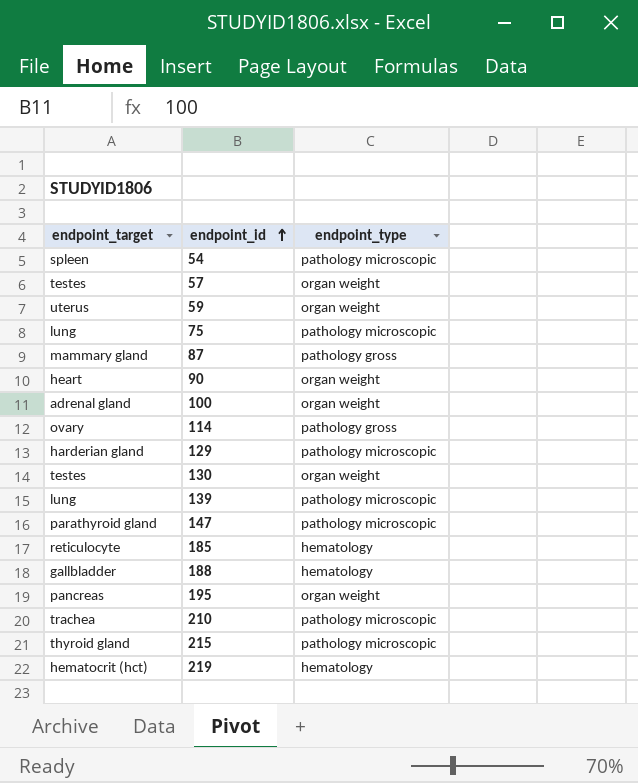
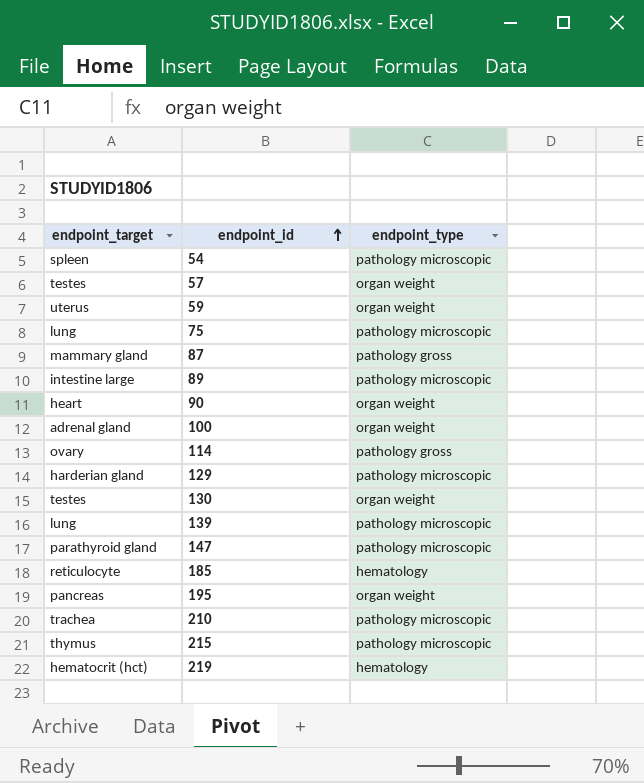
row 188: gallbladder | hematology -> none
row 89: none -> intestine large | pathology microscopic
215 | endpoint_target: thyroid gland -> thymus

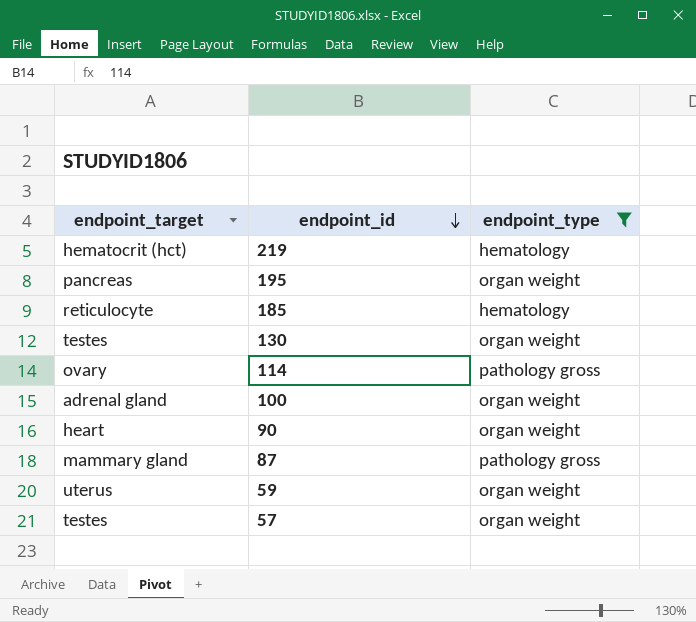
filter: none -> endpoint_type != pathology microscopic
row order: endpoint_id ascending -> endpoint_id descending

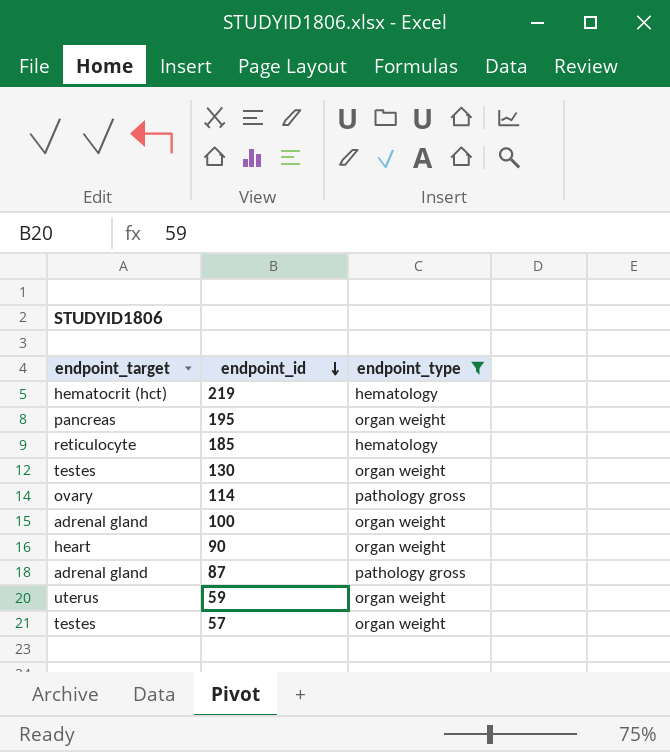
87 | endpoint_target: mammary gland -> adrenal gland

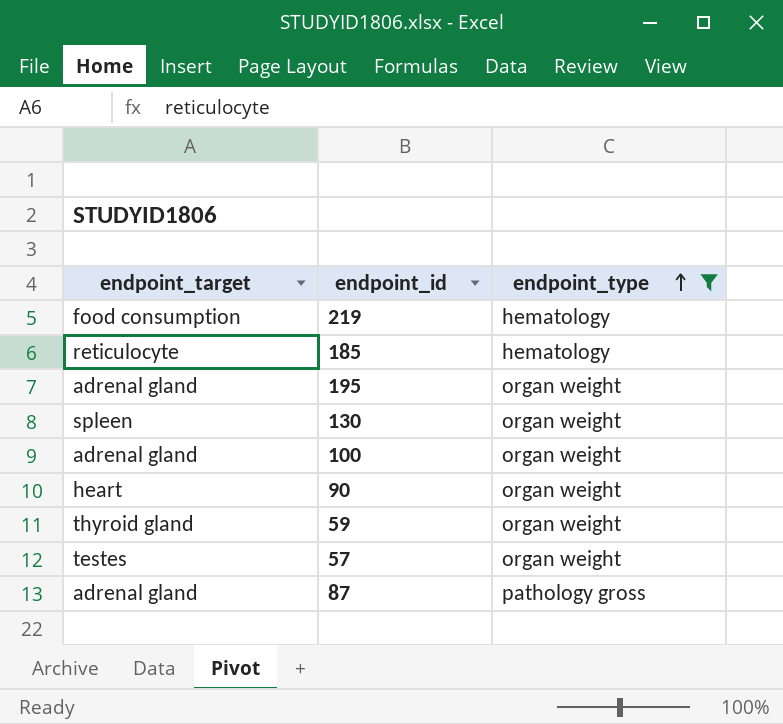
row order: endpoint_id descending -> endpoint_type ascending
row 114: ovary | pathology gross -> none
219 | endpoint_target: hematocrit (hct) -> food consumption
195 | endpoint_target: pancreas -> adrenal gland
130 | endpoint_target: testes -> spleen
59 | endpoint_target: uterus -> thyroid gland

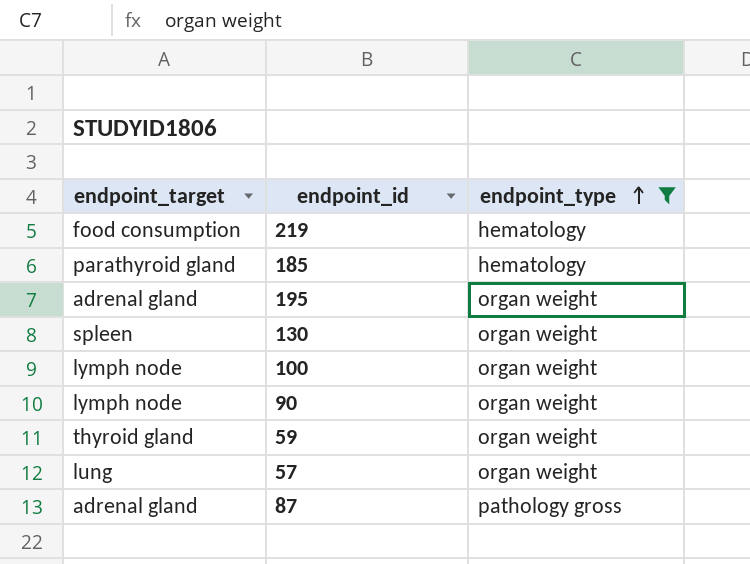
185 | endpoint_target: reticulocyte -> parathyroid gland
100 | endpoint_target: adrenal gland -> lymph node
90 | endpoint_target: heart -> lymph node
57 | endpoint_target: testes -> lung

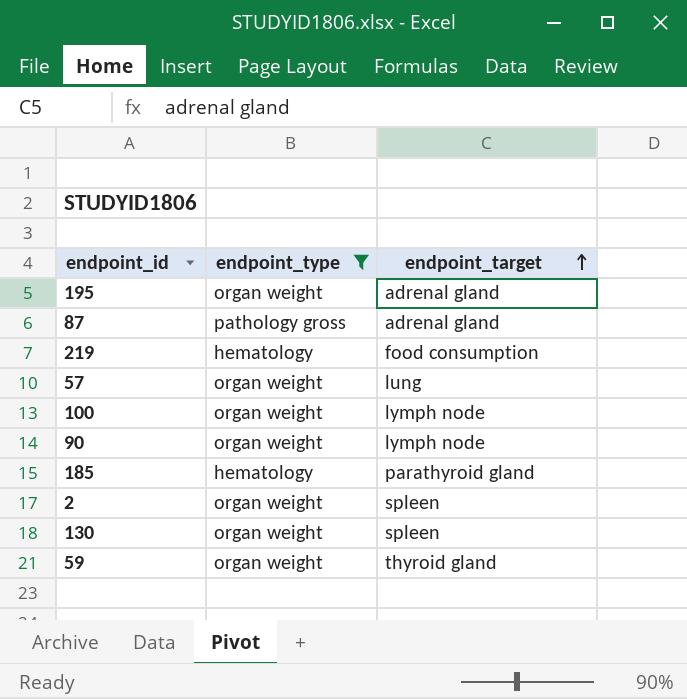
row order: endpoint_type ascending -> endpoint_target ascending
column endpoint_target | position: 1 -> 3
row 2: none -> organ weight | spleen

